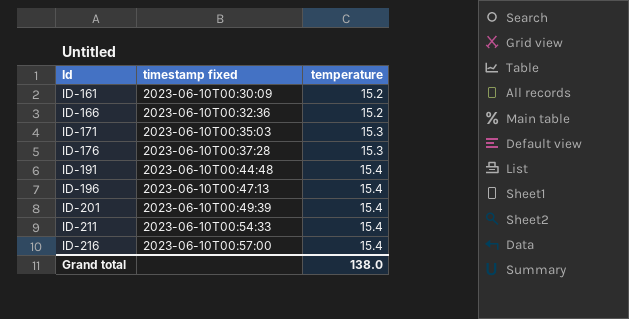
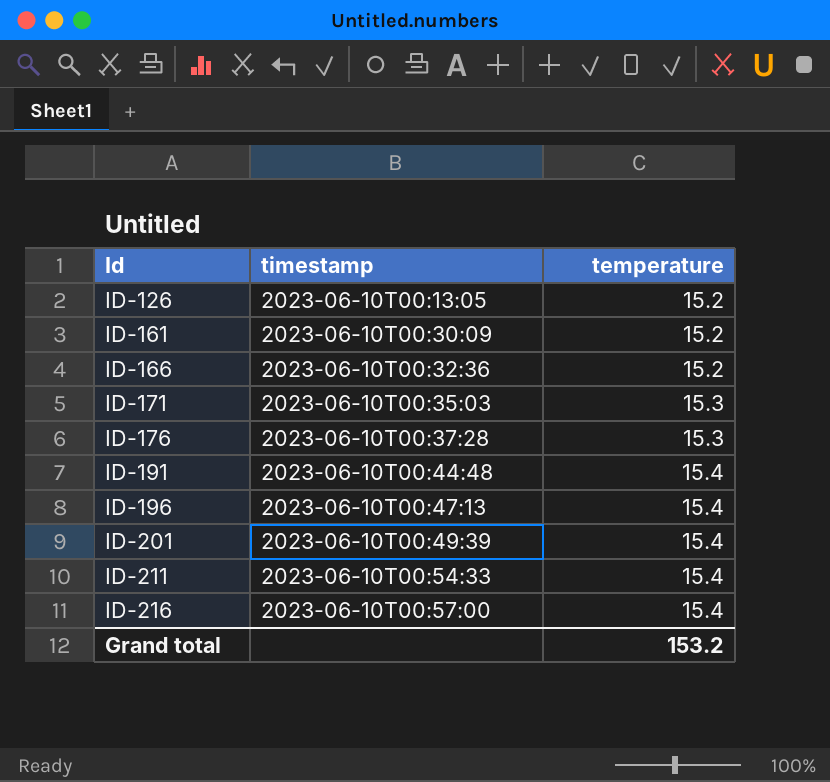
column name: timestamp fixed -> timestamp
row ID-126: none -> 2023-06-10T00:13:05 | 15.2
Grand total | temperature: 138.0 -> 153.2

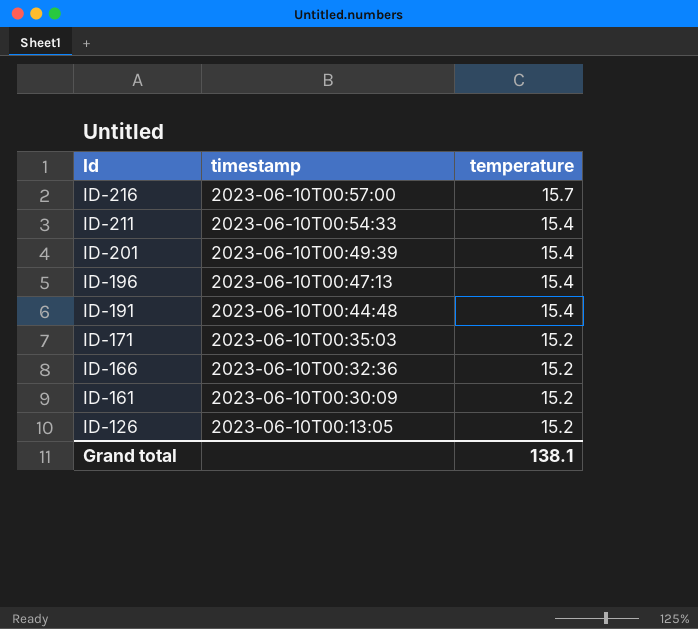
row order: Id ascending -> Id descending
row ID-176: 2023-06-10T00:37:28 | 15.3 -> none
ID-216 | temperature: 15.4 -> 15.7
ID-171 | temperature: 15.3 -> 15.2
Grand total | temperature: 153.2 -> 138.1

